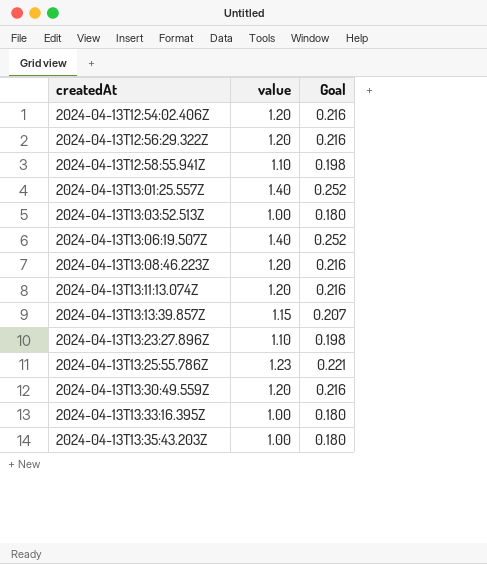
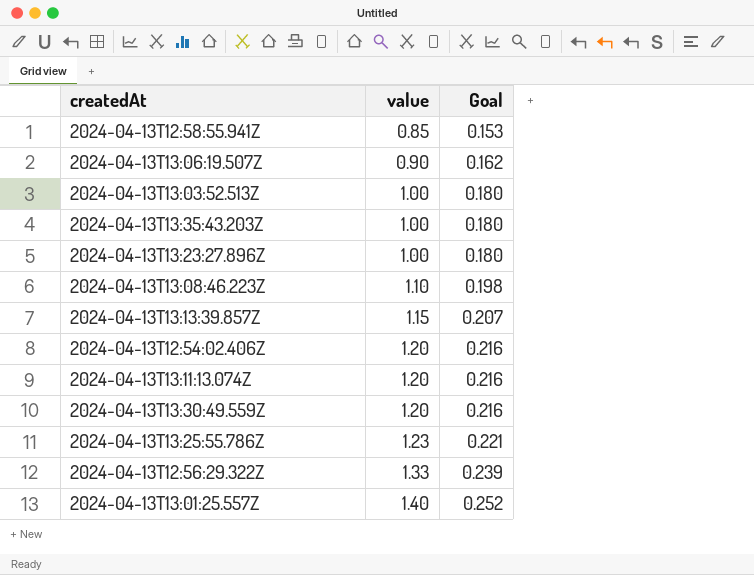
row order: createdAt ascending -> value ascending
row 2024-04-13T13:33:16.395Z: 1.00 | 0.180 -> none
2024-04-13T12:58:55.941Z | value: 1.10 -> 0.85
2024-04-13T12:58:55.941Z | Goal: 0.198 -> 0.153
2024-04-13T13:06:19.507Z | value: 1.40 -> 0.90
2024-04-13T13:06:19.507Z | Goal: 0.252 -> 0.162
2024-04-13T13:23:27.896Z | value: 1.10 -> 1.00
2024-04-13T13:23:27.896Z | Goal: 0.198 -> 0.180
2024-04-13T13:08:46.223Z | value: 1.20 -> 1.10
2024-04-13T13:08:46.223Z | Goal: 0.216 -> 0.198
2024-04-13T12:56:29.322Z | value: 1.20 -> 1.33
2024-04-13T12:56:29.322Z | Goal: 0.216 -> 0.239

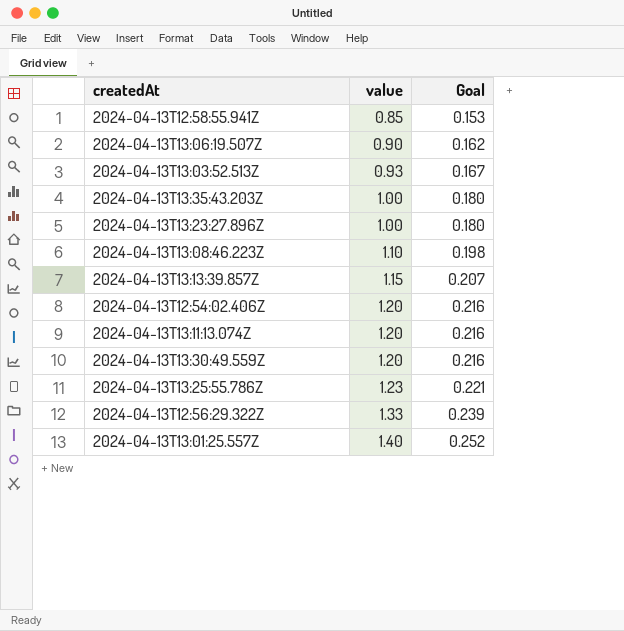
2024-04-13T13:03:52.513Z | value: 1.00 -> 0.93
2024-04-13T13:03:52.513Z | Goal: 0.180 -> 0.167

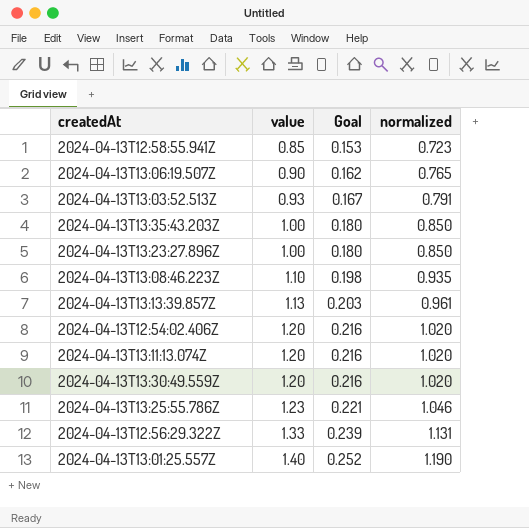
column normalized | formula: none -> [value] * 0.85
2024-04-13T13:13:39.857Z | value: 1.15 -> 1.13
2024-04-13T13:13:39.857Z | Goal: 0.207 -> 0.203

